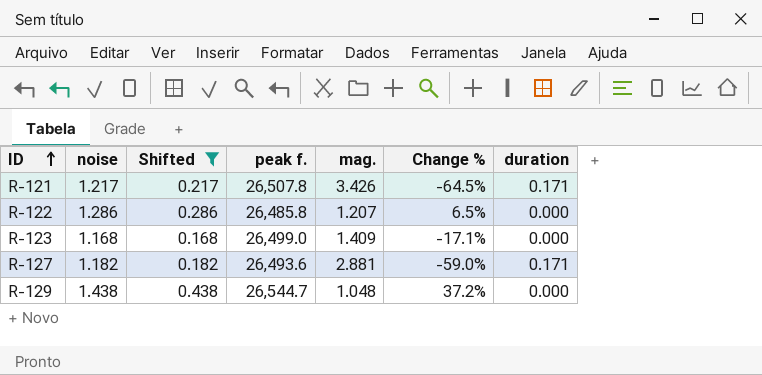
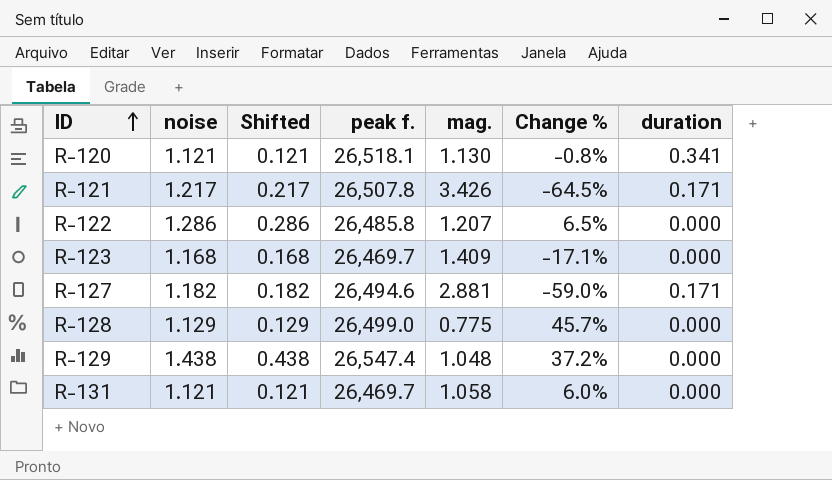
filter: Shifted >= 0.168 -> none
R-123 | peak f.: 26,499.0 -> 26,469.7
R-127 | peak f.: 26,493.6 -> 26,494.6
R-129 | peak f.: 26,544.7 -> 26,547.4

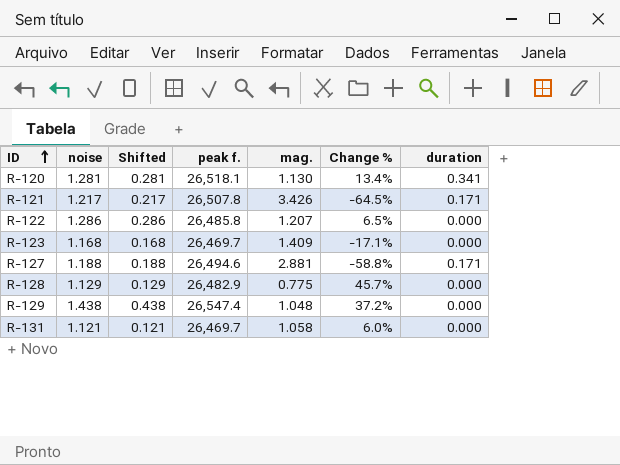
R-120 | noise: 1.121 -> 1.281
R-120 | Shifted: 0.121 -> 0.281
R-120 | Change %: -0.8% -> 13.4%
R-127 | noise: 1.182 -> 1.188
R-127 | Shifted: 0.182 -> 0.188
R-127 | Change %: -59.0% -> -58.8%
R-128 | peak f.: 26,499.0 -> 26,482.9

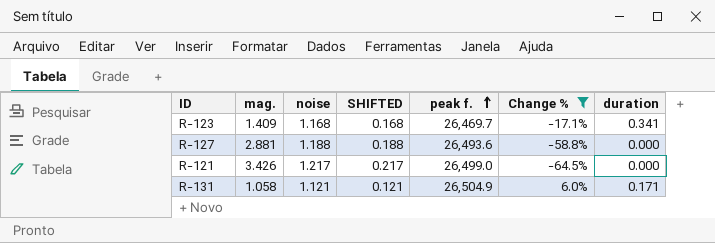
filter: none -> Change % <= 6.0%
row order: ID ascending -> peak f. ascending
column mag. | position: 5 -> 2
column name: Shifted -> SHIFTED
R-123 | duration: 0.000 -> 0.341
R-127 | peak f.: 26,494.6 -> 26,493.6
R-127 | duration: 0.171 -> 0.000
R-121 | peak f.: 26,507.8 -> 26,499.0
R-121 | duration: 0.171 -> 0.000
R-131 | peak f.: 26,469.7 -> 26,504.9
R-131 | duration: 0.000 -> 0.171

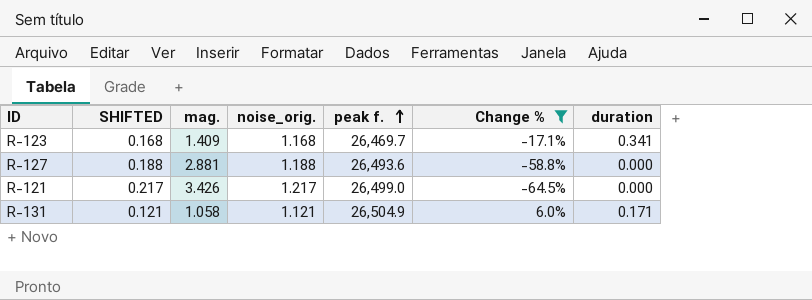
column SHIFTED | position: 4 -> 2
column name: noise -> noise_orig.

